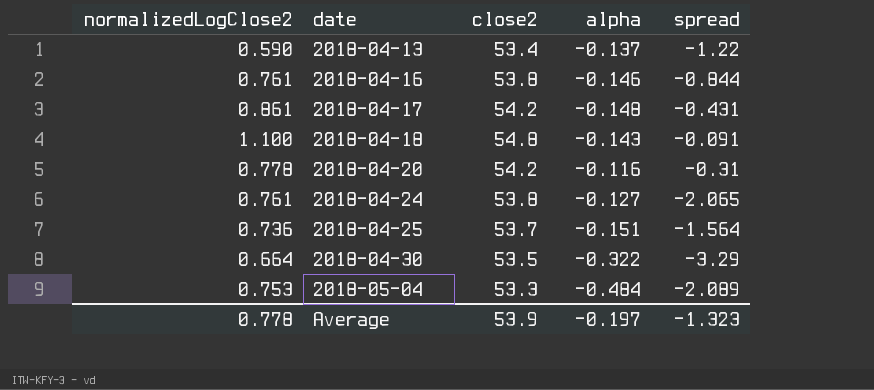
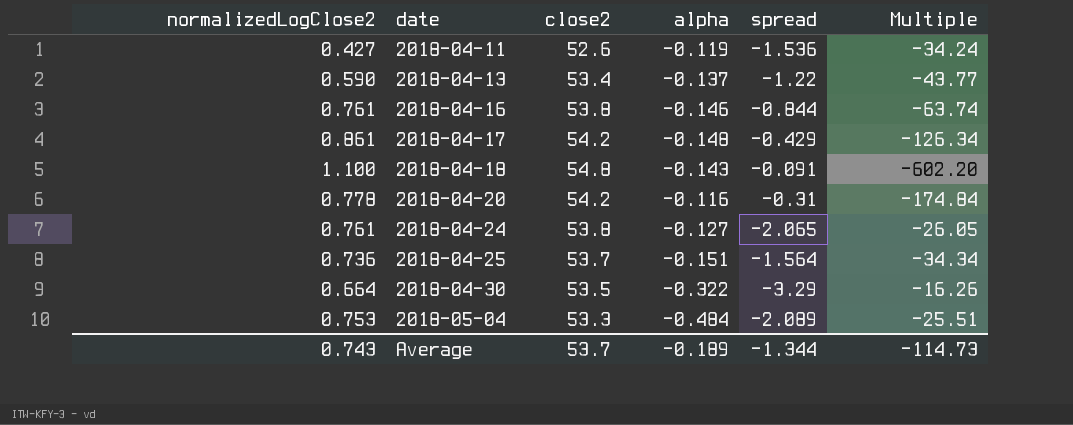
column Multiple | formula: none -> [close2] / [spread]
row 2018-04-11: none -> 0.427 | 52.6 | -0.119 | -1.536 | -34.24
2018-04-17 | spread: -0.431 -> -0.429
Average | normalizedLogClose2: 0.778 -> 0.743
Average | close2: 53.9 -> 53.7
Average | alpha: -0.197 -> -0.189
Average | spread: -1.323 -> -1.344

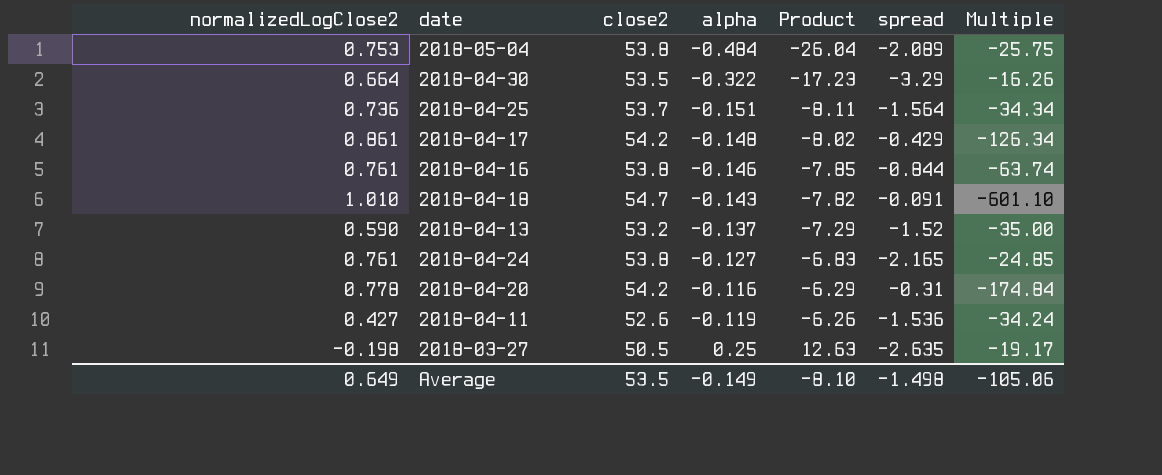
row order: date ascending -> Product ascending
column Product | formula: none -> [close2] * [alpha]
2018-05-04 | close2: 53.3 -> 53.8
2018-05-04 | Multiple: -25.51 -> -25.75
2018-04-18 | normalizedLogClose2: 1.100 -> 1.010
2018-04-18 | close2: 54.8 -> 54.7
2018-04-18 | Multiple: -602.20 -> -601.10
2018-04-13 | close2: 53.4 -> 53.2
2018-04-13 | spread: -1.22 -> -1.52
2018-04-13 | Multiple: -43.77 -> -35.00
2018-04-24 | spread: -2.065 -> -2.165
2018-04-24 | Multiple: -26.05 -> -24.85
row 2018-03-27: none -> -0.198 | 50.5 | 0.25 | 12.63 | -2.635 | -19.17
Average | normalizedLogClose2: 0.743 -> 0.649
Average | close2: 53.7 -> 53.5
Average | alpha: -0.189 -> -0.149
Average | spread: -1.344 -> -1.498
Average | Multiple: -114.73 -> -105.06

